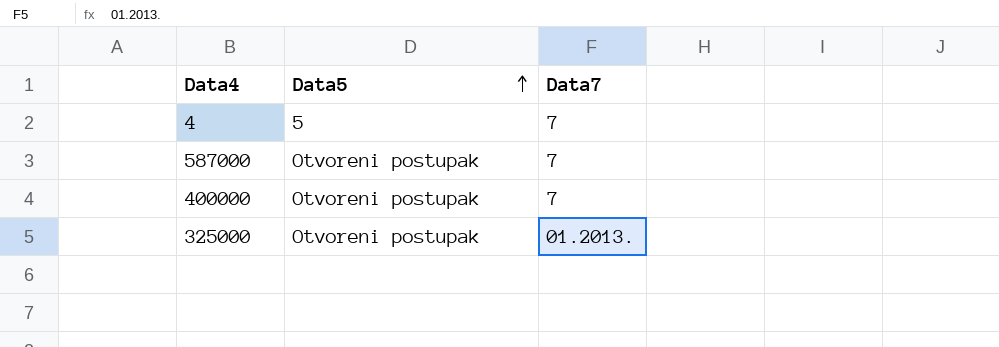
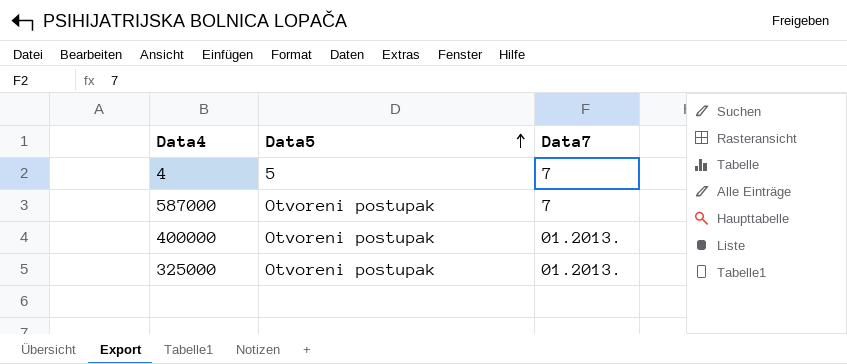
400000 | Data7: 7 -> 01.2013.

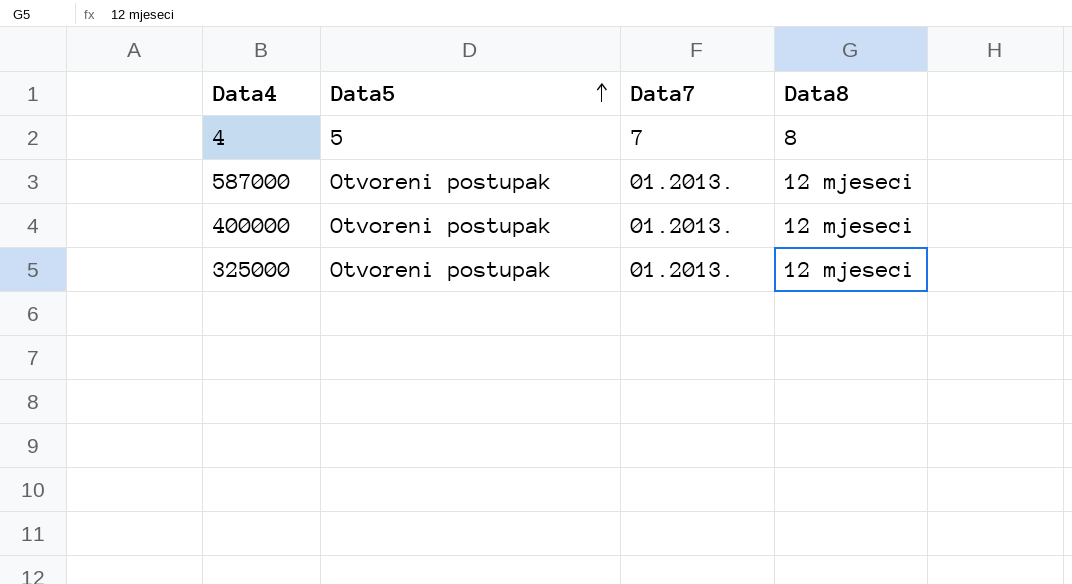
column Data8 | position: none -> 4
587000 | Data7: 7 -> 01.2013.

